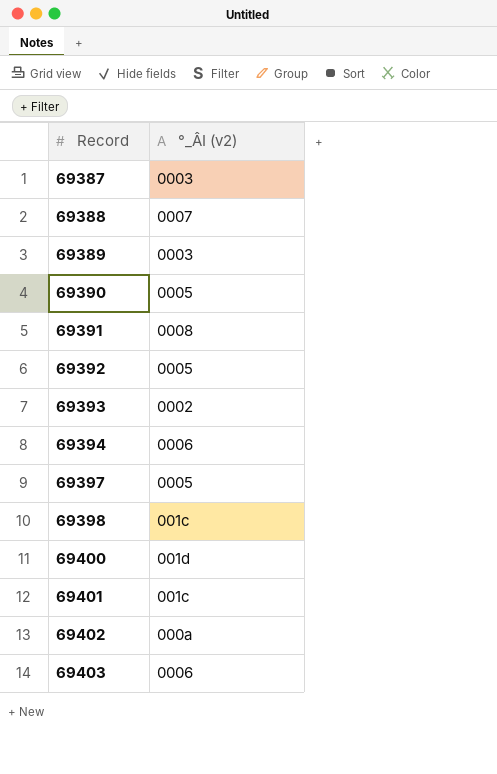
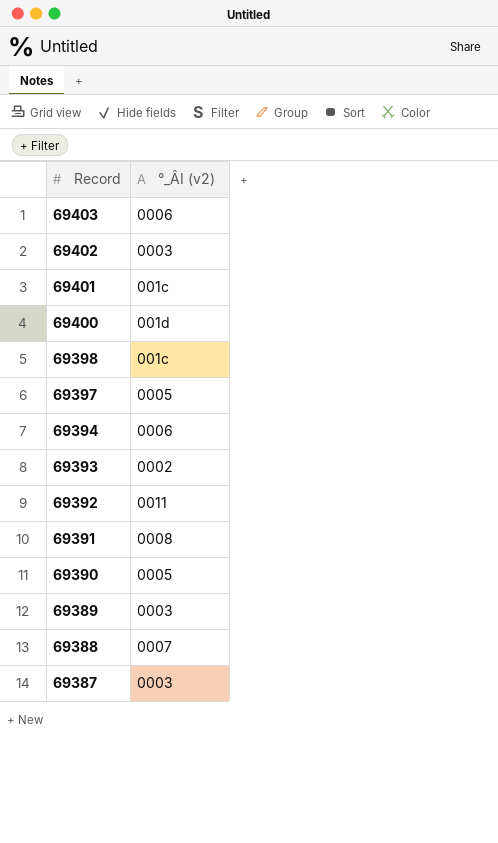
row order: Record ascending -> Record descending
69402 | °_ÂI (v2): 000a -> 0003
69392 | °_ÂI (v2): 0005 -> 0011

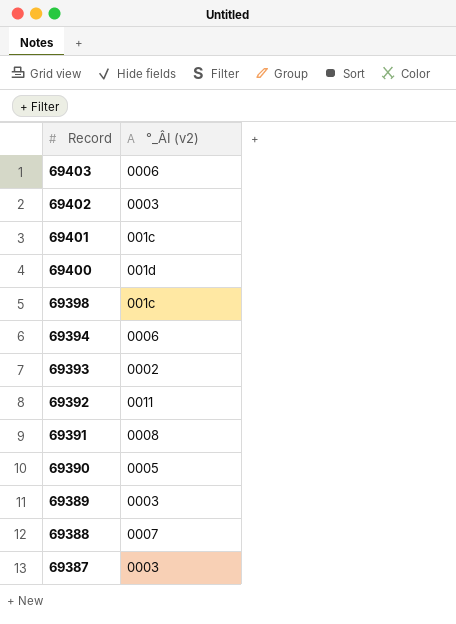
row 69397: 0005 -> none

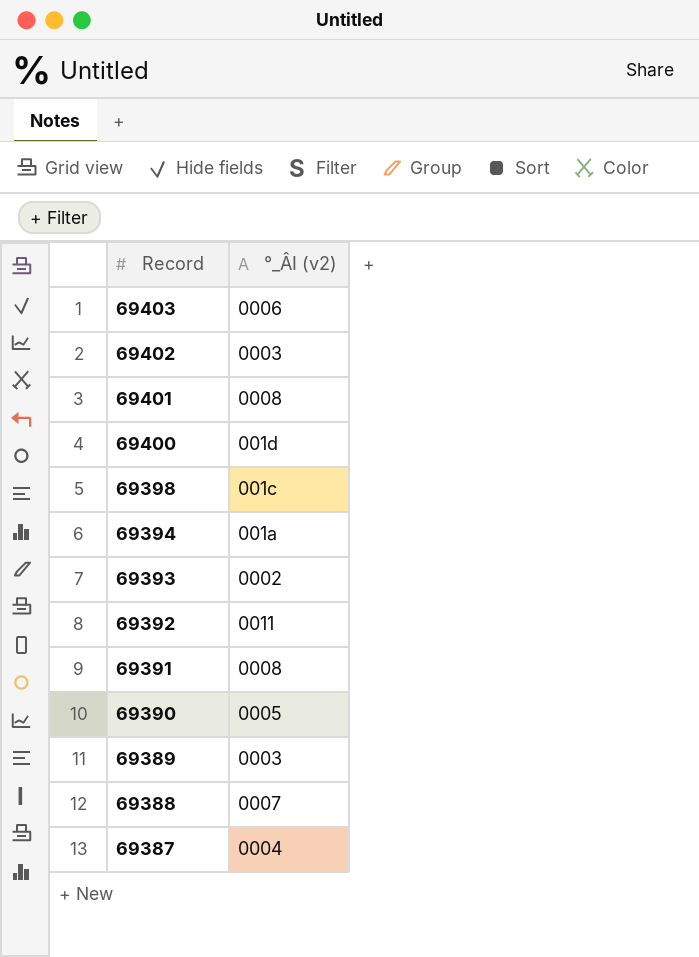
69401 | °_ÂI (v2): 001c -> 0008
69394 | °_ÂI (v2): 0006 -> 001a
69387 | °_ÂI (v2): 0003 -> 0004

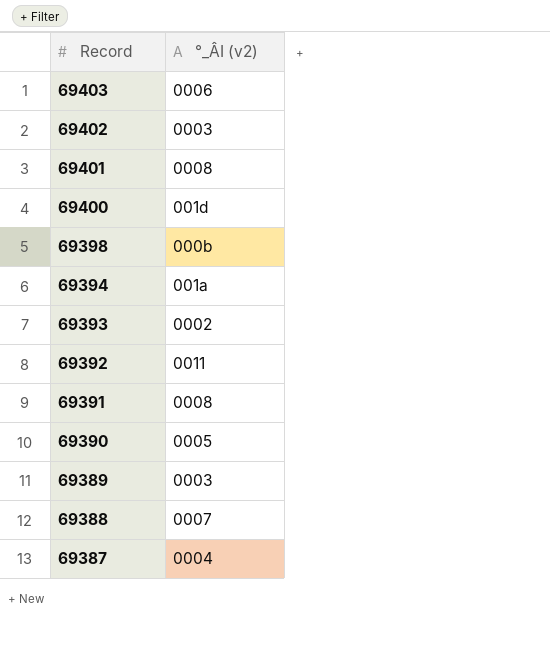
69398 | °_ÂI (v2): 001c -> 000b

